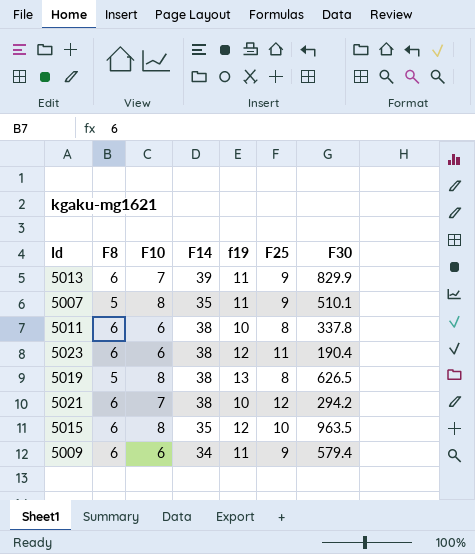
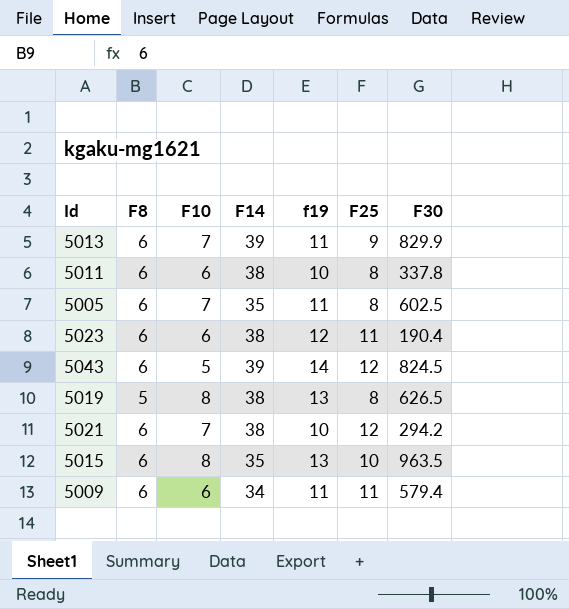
row 5007: 5 | 8 | 35 | 11 | 9 | 510.1 -> none
row 5005: none -> 6 | 7 | 35 | 11 | 8 | 602.5
row 5043: none -> 6 | 5 | 39 | 14 | 12 | 824.5
5015 | f19: 12 -> 13
5009 | F25: 9 -> 11

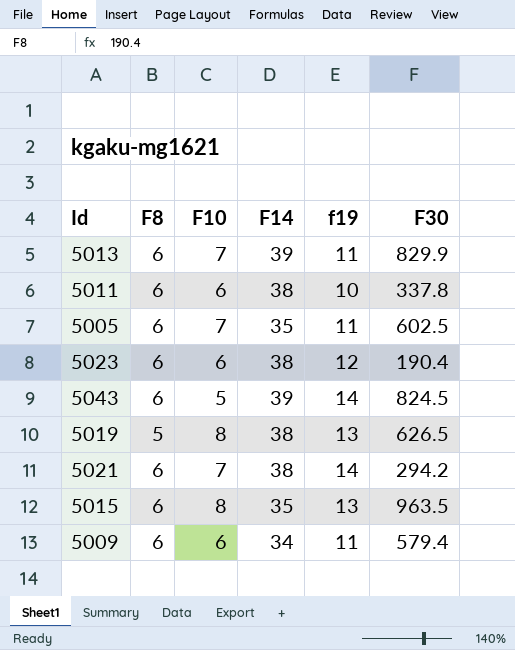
column F25 | position: 6 -> none
5021 | f19: 10 -> 14

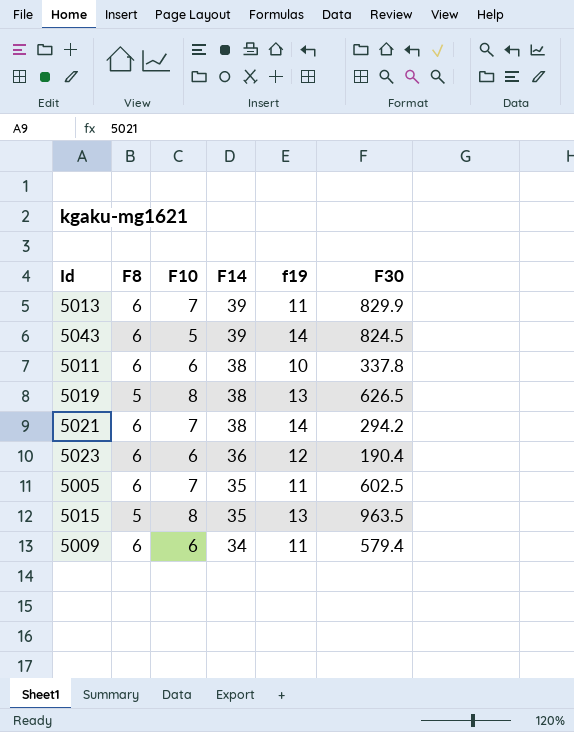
row order: none -> F14 descending
5023 | F14: 38 -> 36
5015 | F8: 6 -> 5

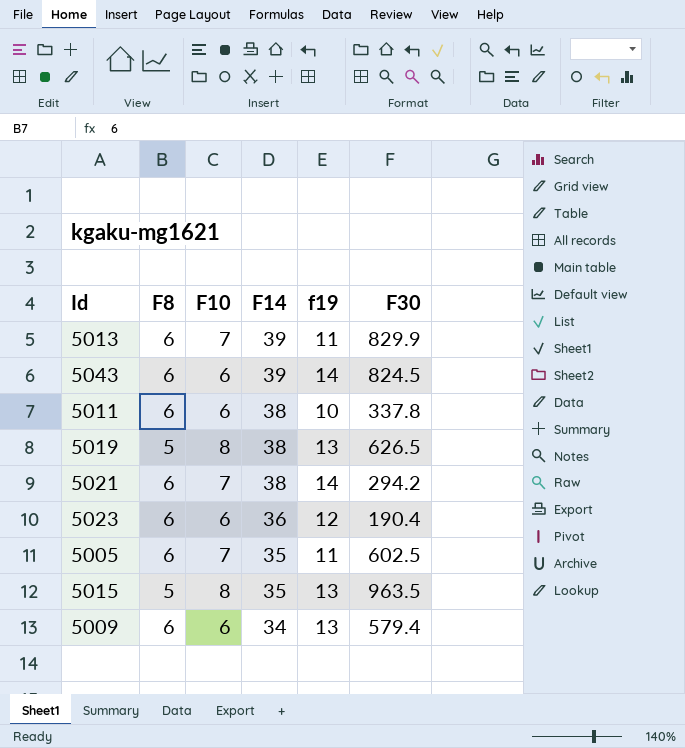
5043 | F10: 5 -> 6
5009 | f19: 11 -> 13

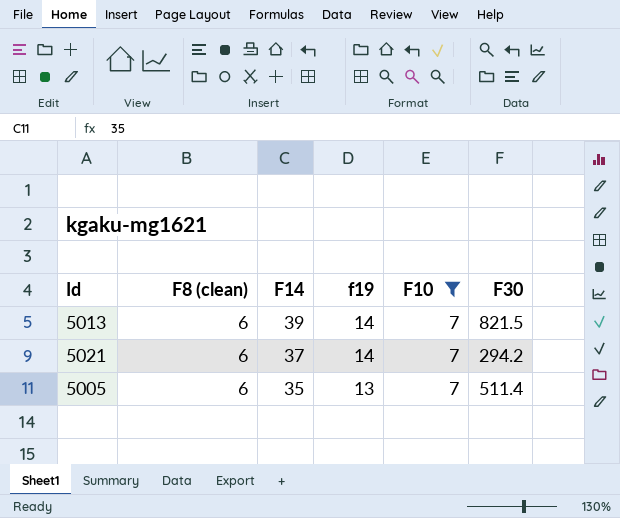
filter: none -> F10 = 7
column name: F8 -> F8 (clean)
column F10 | position: 3 -> 5
5013 | f19: 11 -> 14
5013 | F30: 829.9 -> 821.5
5021 | F14: 38 -> 37
5005 | f19: 11 -> 13
5005 | F30: 602.5 -> 511.4

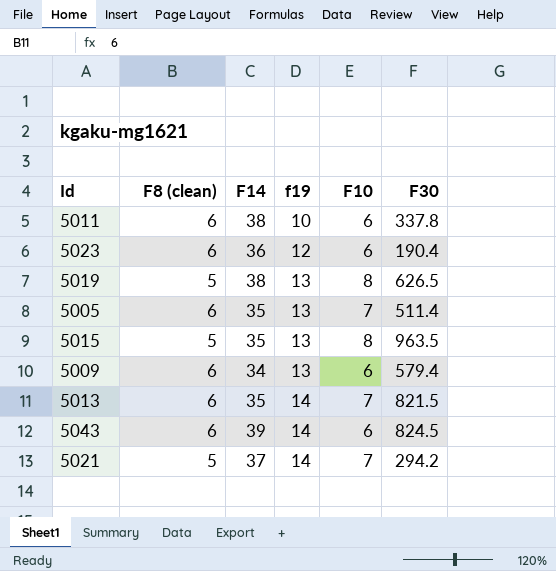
filter: F10 = 7 -> none
row order: F14 descending -> f19 ascending
5013 | F14: 39 -> 35
5021 | F8 (clean): 6 -> 5

